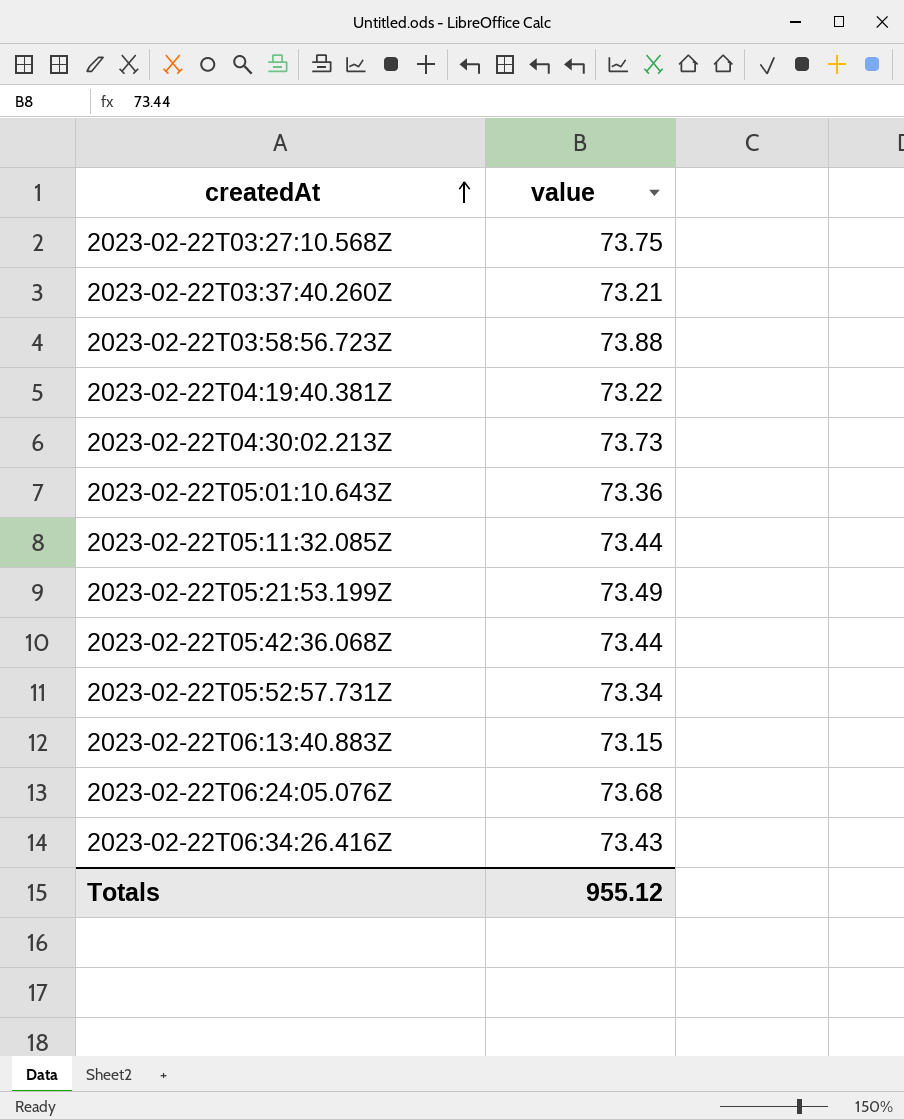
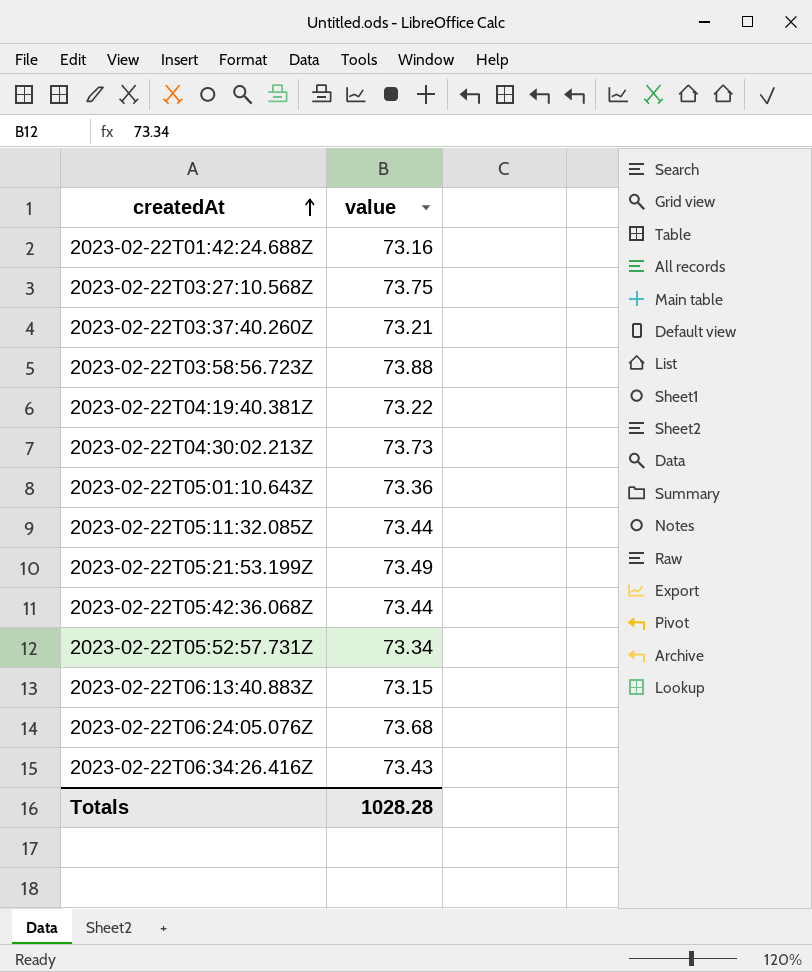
row 2023-02-22T01:42:24.688Z: none -> 73.16
Totals | value: 955.12 -> 1028.28

